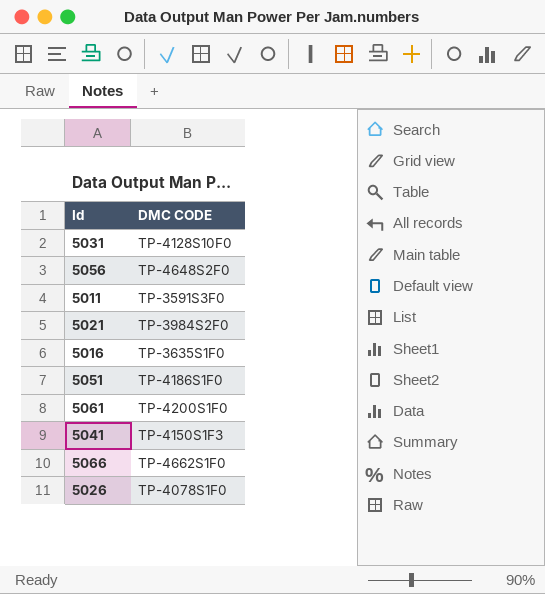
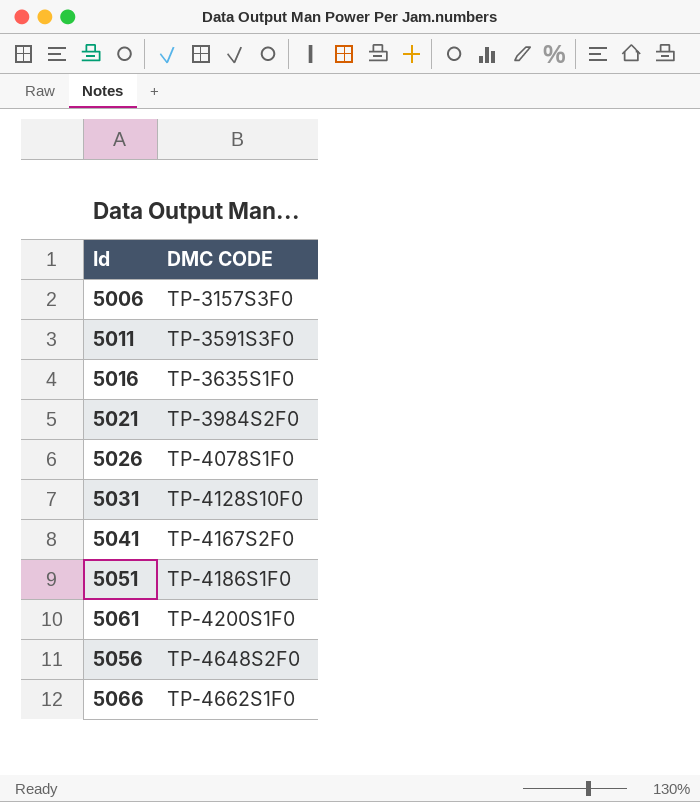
row order: none -> DMC CODE ascending
row 5006: none -> TP-3157S3F0
5041 | DMC CODE: TP-4150S1F3 -> TP-4167S2F0

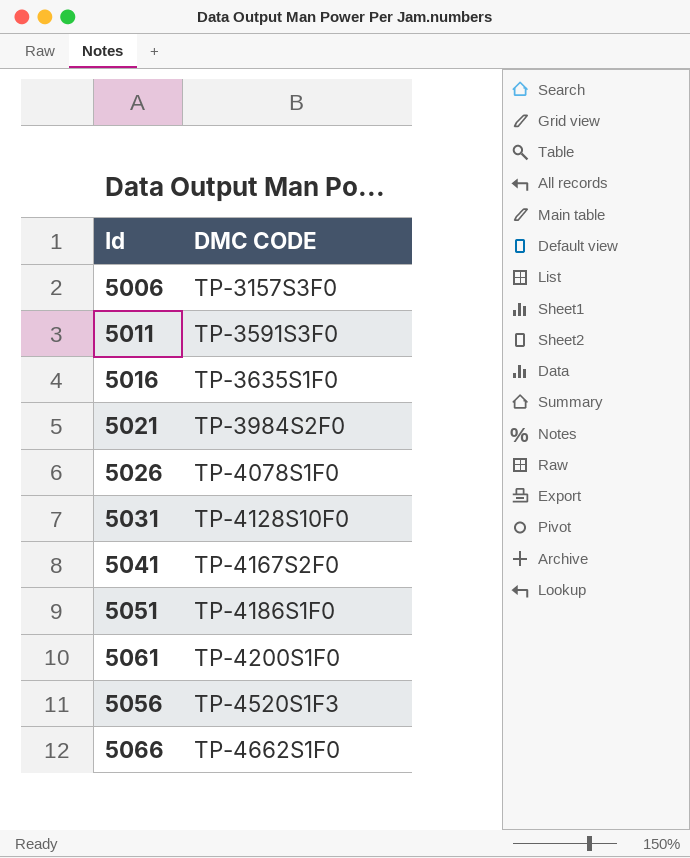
5056 | DMC CODE: TP-4648S2F0 -> TP-4520S1F3

